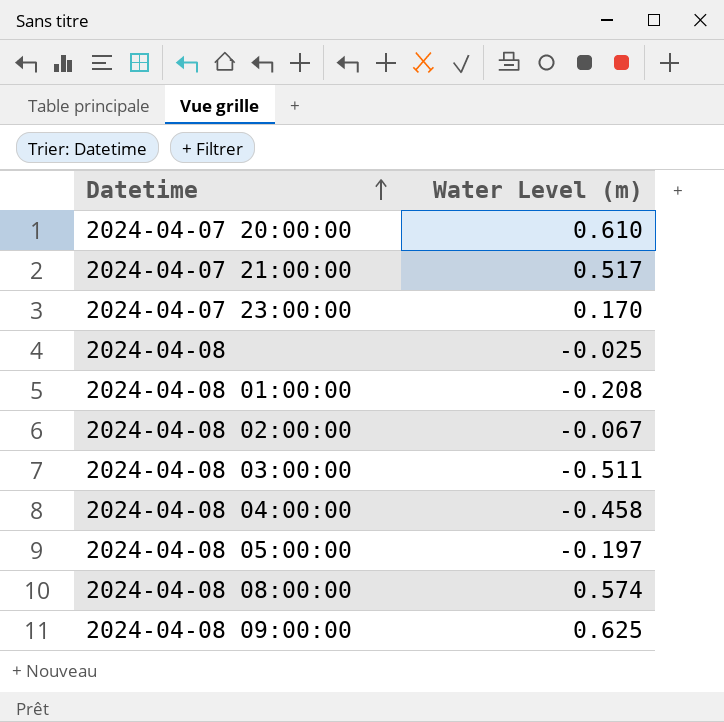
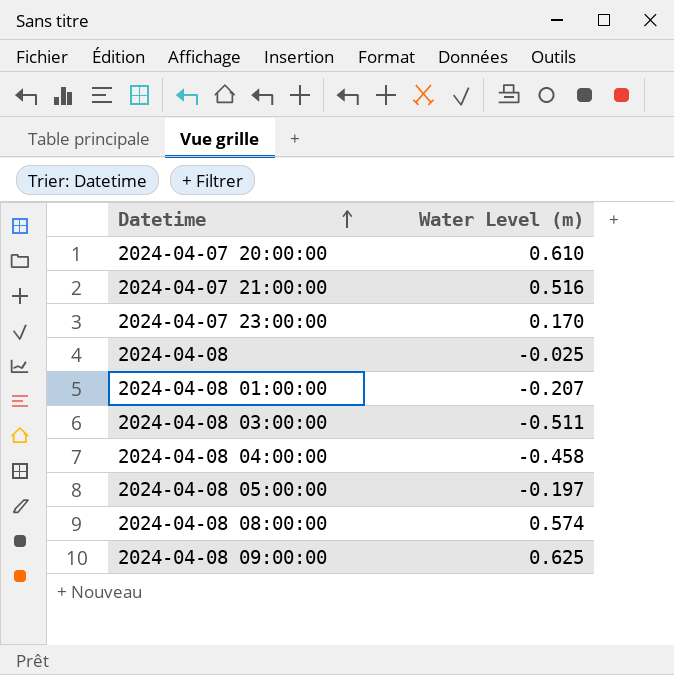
row 2024-04-08 02:00:00: -0.067 -> none
2024-04-07 21:00:00 | Water Level (m): 0.517 -> 0.516
2024-04-08 01:00:00 | Water Level (m): -0.208 -> -0.207

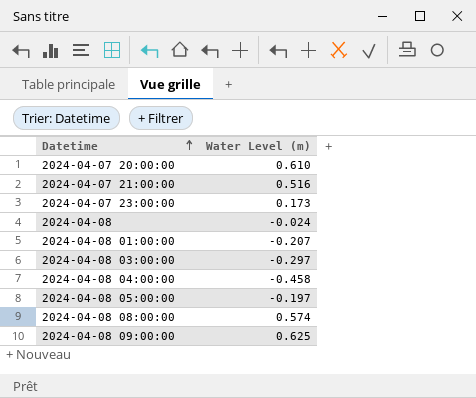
2024-04-07 23:00:00 | Water Level (m): 0.170 -> 0.173
2024-04-08 | Water Level (m): -0.025 -> -0.024
2024-04-08 03:00:00 | Water Level (m): -0.511 -> -0.297

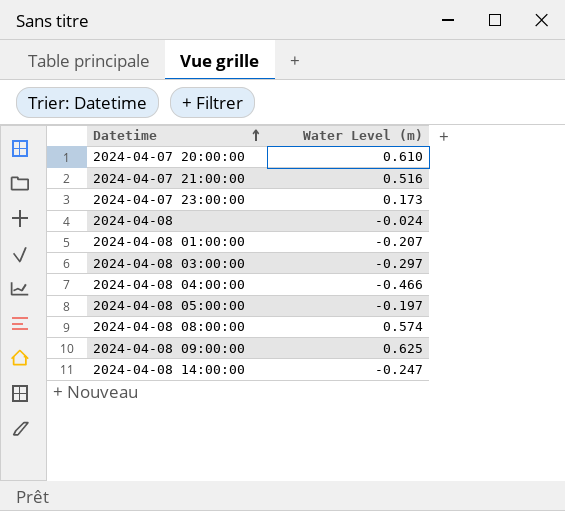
2024-04-08 04:00:00 | Water Level (m): -0.458 -> -0.466
row 2024-04-08 14:00:00: none -> -0.247

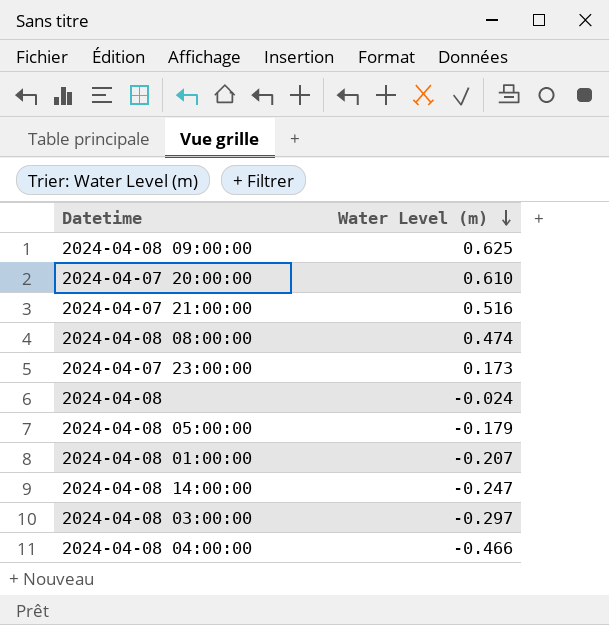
row order: Datetime ascending -> Water Level (m) descending
2024-04-08 08:00:00 | Water Level (m): 0.574 -> 0.474
2024-04-08 05:00:00 | Water Level (m): -0.197 -> -0.179

